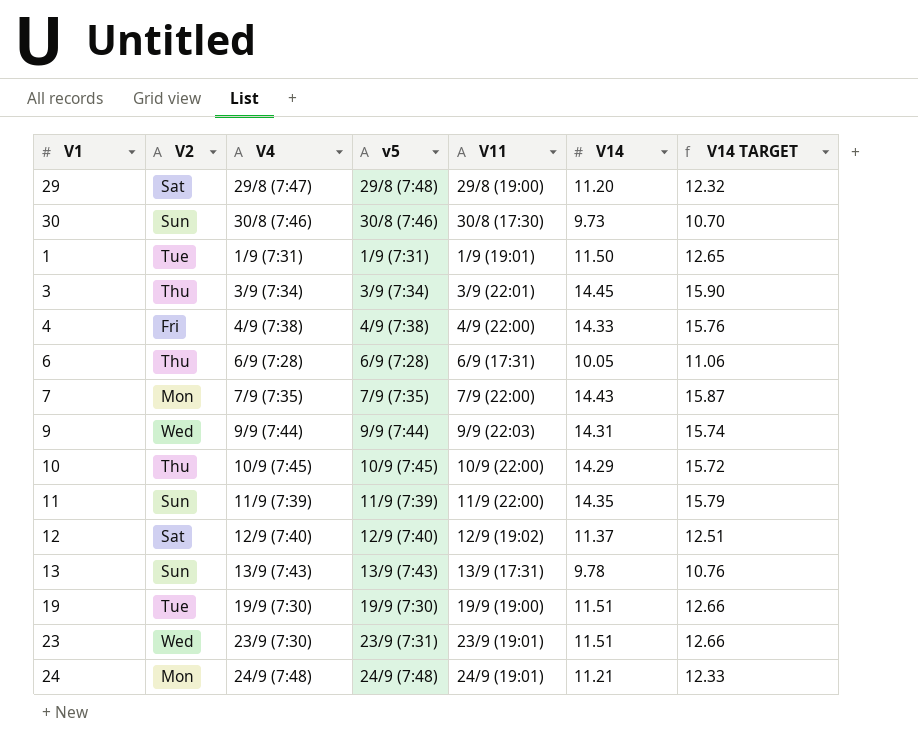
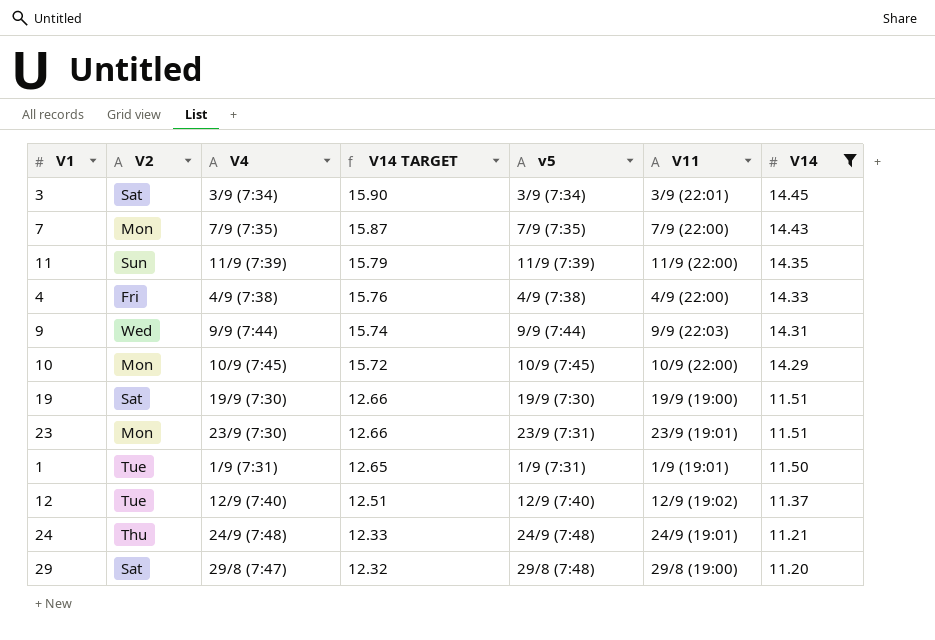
filter: none -> V14 >= 11.20
row order: none -> V14 TARGET descending
column V14 TARGET | position: 7 -> 4
3 | V2: Thu -> Sat
10 | V2: Thu -> Mon
19 | V2: Tue -> Sat
23 | V2: Wed -> Mon
12 | V2: Sat -> Tue
24 | V2: Mon -> Thu

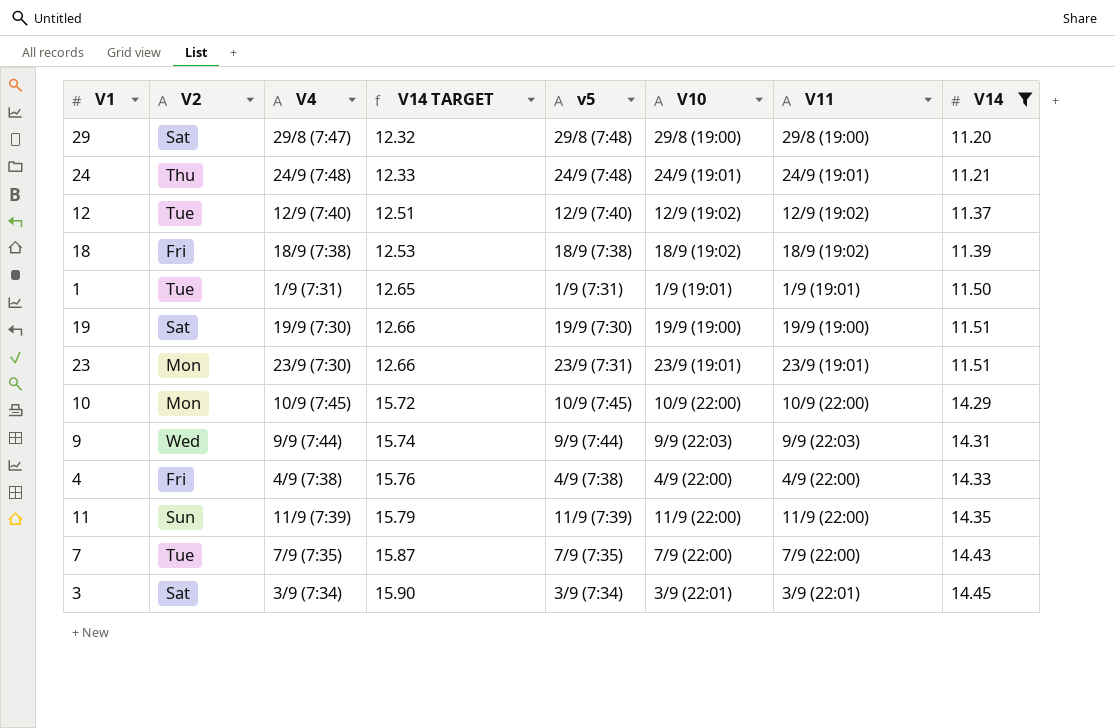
row order: V14 TARGET descending -> V14 TARGET ascending
column V10 | position: none -> 6
row 18: none -> Fri | 18/9 (7:38) | 12.53 | 18/9 (7:38) | 18/9 (19:02) | 18/9 (19:02) | 11.39
7 | V2: Mon -> Tue

